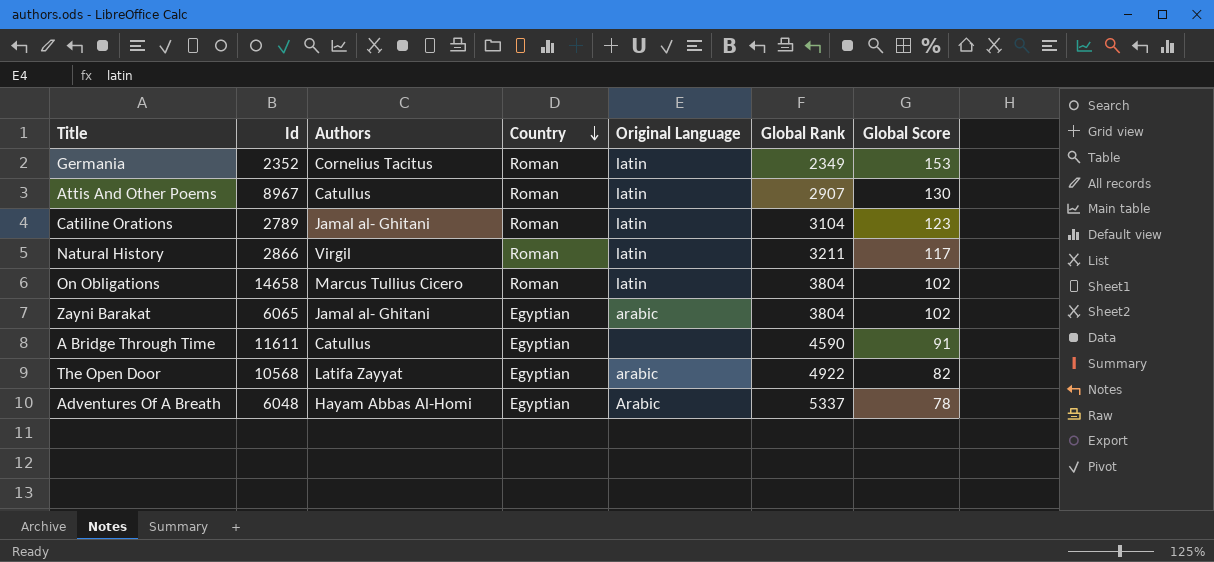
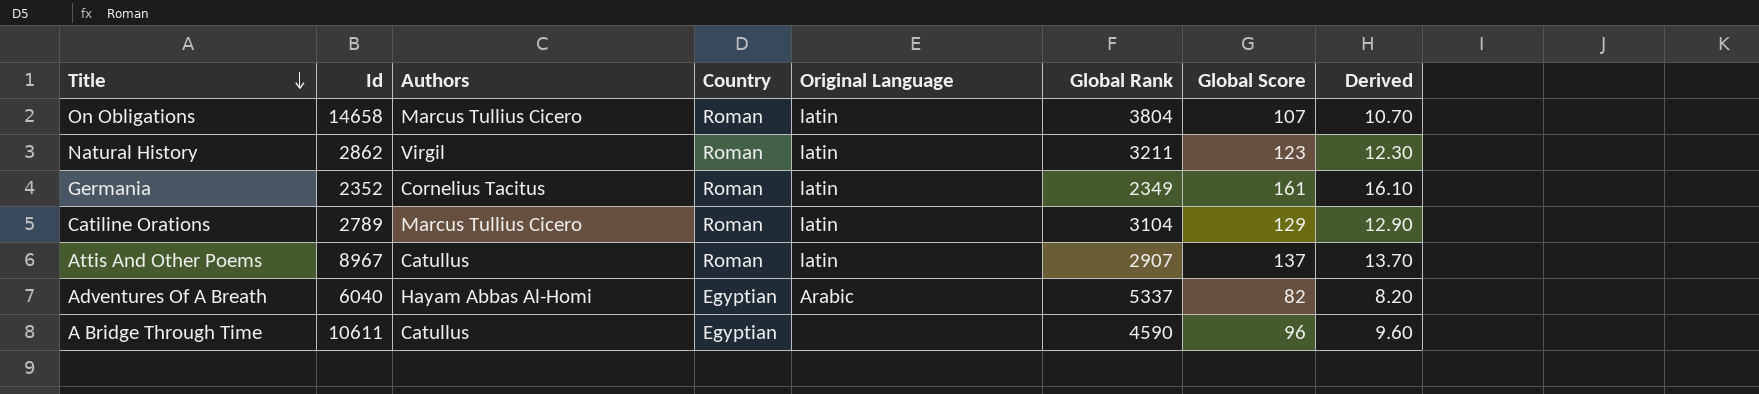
row order: Country descending -> Title descending
column Derived | formula: none -> [Global Score] * 0.1
row Zayni Barakat: 6065 | Jamal al- Ghitani | Egyptian | arabic | 3804 | 102 -> none
row The Open Door: 10568 | Latifa Zayyat | Egyptian | arabic | 4922 | 82 -> none
On Obligations | Global Score: 102 -> 107
Natural History | Id: 2866 -> 2862
Natural History | Global Score: 117 -> 123
Germania | Global Score: 153 -> 161
Catiline Orations | Authors: Jamal al- Ghitani -> Marcus Tullius Cicero
Catiline Orations | Global Score: 123 -> 129
Attis And Other Poems | Global Score: 130 -> 137
Adventures Of A Breath | Id: 6048 -> 6040
Adventures Of A Breath | Global Score: 78 -> 82
A Bridge Through Time | Id: 11611 -> 10611
A Bridge Through Time | Global Score: 91 -> 96

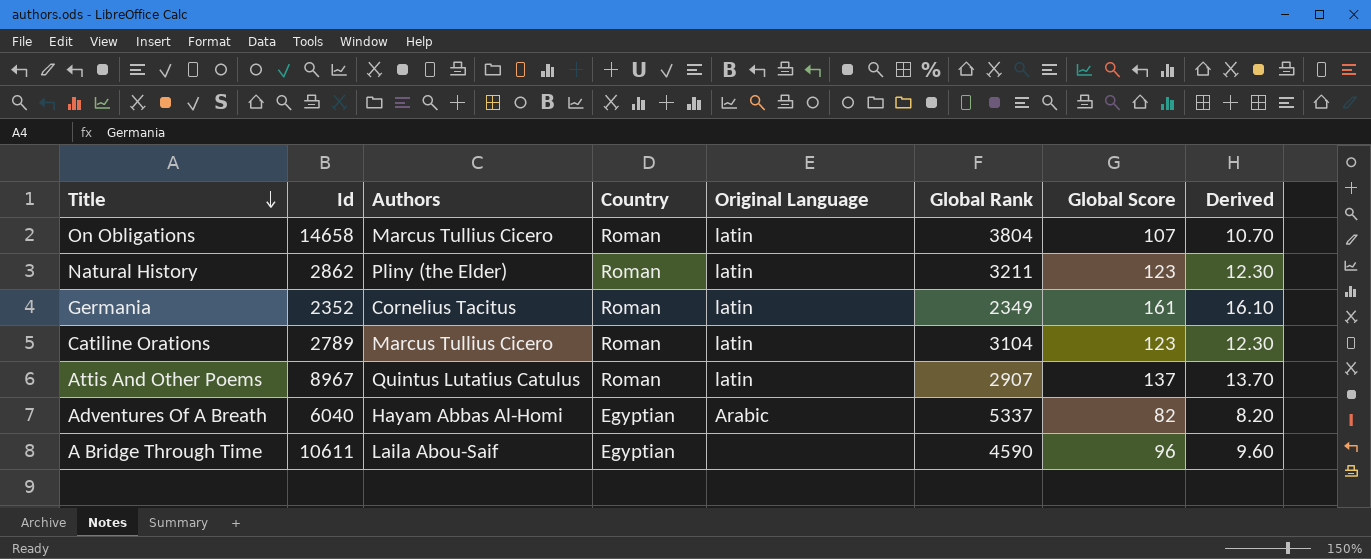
Natural History | Authors: Virgil -> Pliny (the Elder)
Catiline Orations | Global Score: 129 -> 123
Catiline Orations | Derived: 12.90 -> 12.30
Attis And Other Poems | Authors: Catullus -> Quintus Lutatius Catulus
A Bridge Through Time | Authors: Catullus -> Laila Abou-Saif

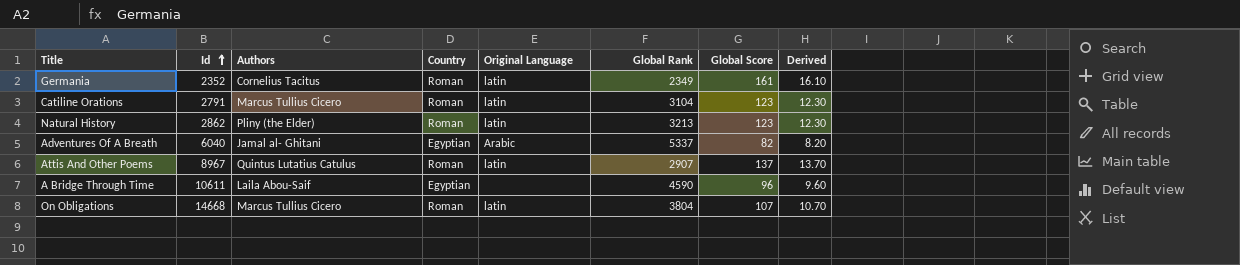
row order: Title descending -> Id ascending
Catiline Orations | Id: 2789 -> 2791
Natural History | Global Rank: 3211 -> 3213
Adventures Of A Breath | Authors: Hayam Abbas Al-Homi -> Jamal al- Ghitani
On Obligations | Id: 14658 -> 14668

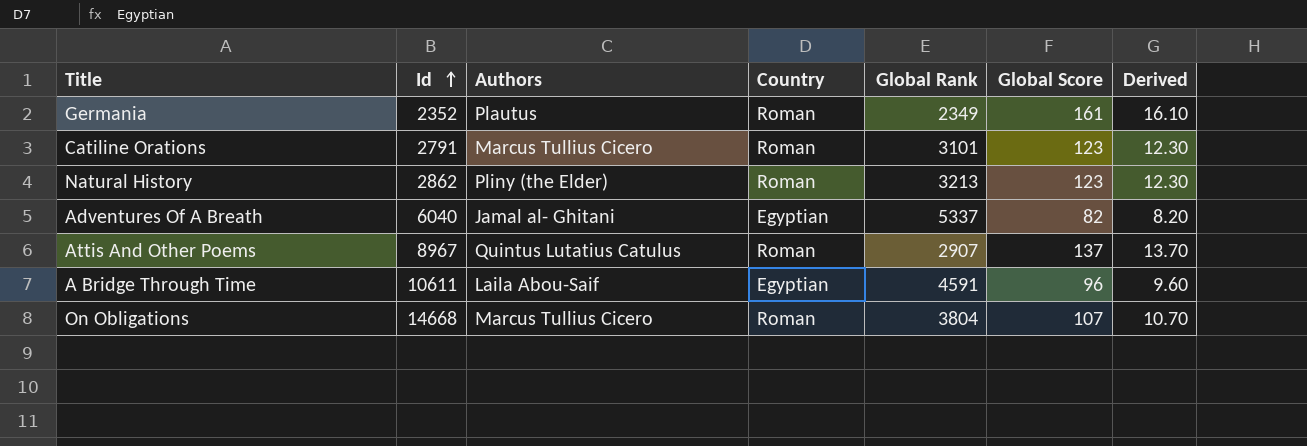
column Original Language | position: 5 -> none
Germania | Authors: Cornelius Tacitus -> Plautus
Catiline Orations | Global Rank: 3104 -> 3101
A Bridge Through Time | Global Rank: 4590 -> 4591

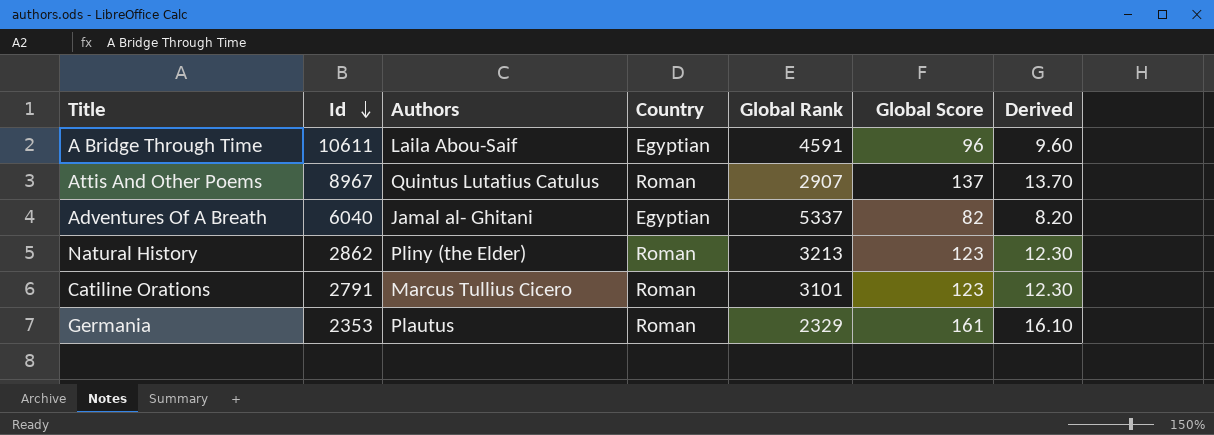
row order: Id ascending -> Id descending
row On Obligations: 14668 | Marcus Tullius Cicero | Roman | 3804 | 107 | 10.70 -> none
Germania | Id: 2352 -> 2353
Germania | Global Rank: 2349 -> 2329

